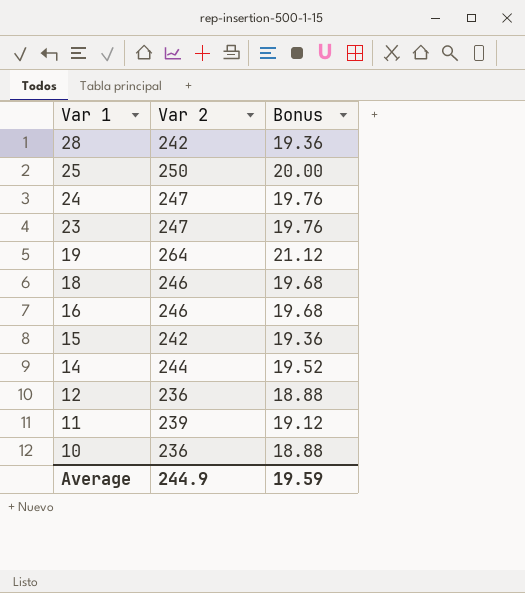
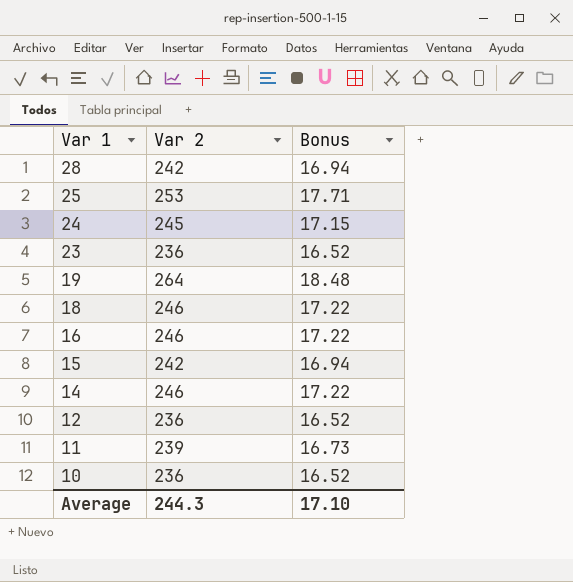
column Bonus | formula: [Var 2] * 0.08 -> [Var 2] * 0.07
25 | Var 2: 250 -> 253
24 | Var 2: 247 -> 245
23 | Var 2: 247 -> 236
14 | Var 2: 244 -> 246
Average | Var 2: 244.9 -> 244.3
Average | Bonus: 19.59 -> 17.10

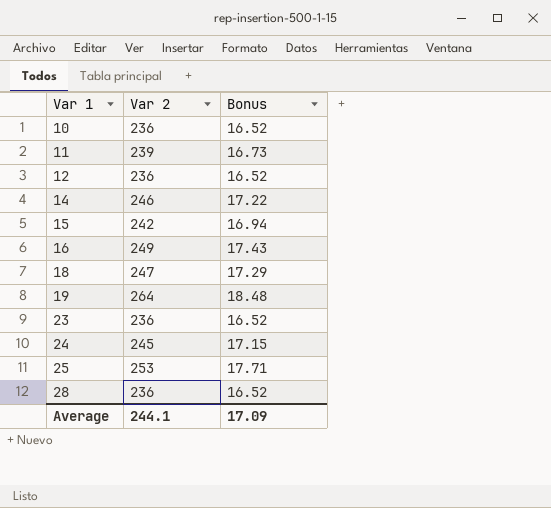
row order: Var 1 descending -> Var 1 ascending
16 | Var 2: 246 -> 249
16 | Bonus: 17.22 -> 17.43
18 | Var 2: 246 -> 247
18 | Bonus: 17.22 -> 17.29
28 | Var 2: 242 -> 236
28 | Bonus: 16.94 -> 16.52
Average | Var 2: 244.3 -> 244.1
Average | Bonus: 17.10 -> 17.09

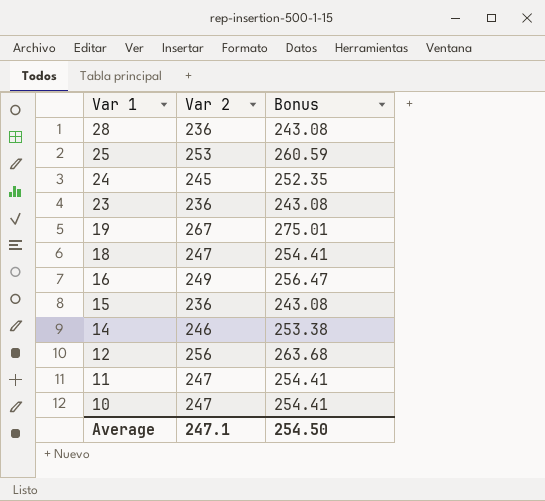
row order: Var 1 ascending -> Var 1 descending
column Bonus | formula: [Var 2] * 0.07 -> [Var 2] * 1.03
19 | Var 2: 264 -> 267
15 | Var 2: 242 -> 236
12 | Var 2: 236 -> 256
11 | Var 2: 239 -> 247
10 | Var 2: 236 -> 247
Average | Var 2: 244.1 -> 247.1
Average | Bonus: 17.09 -> 254.50

